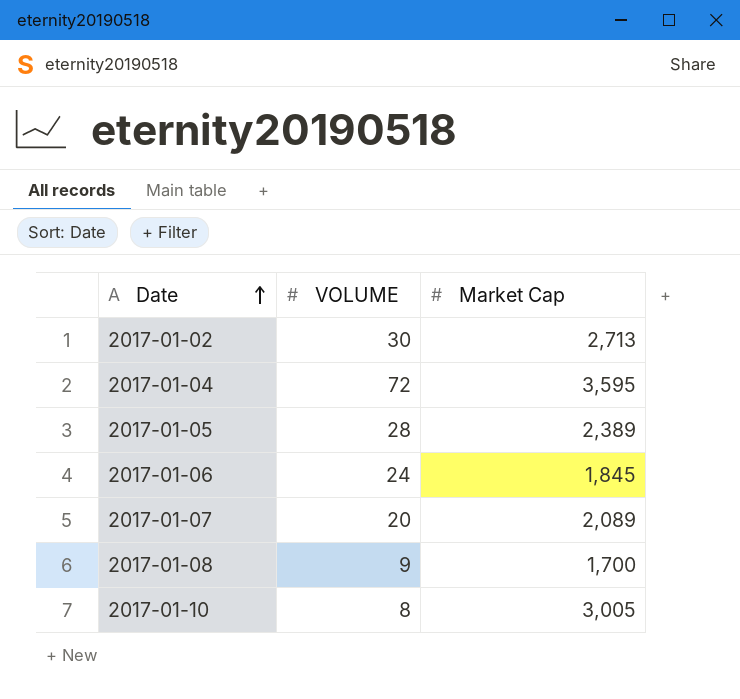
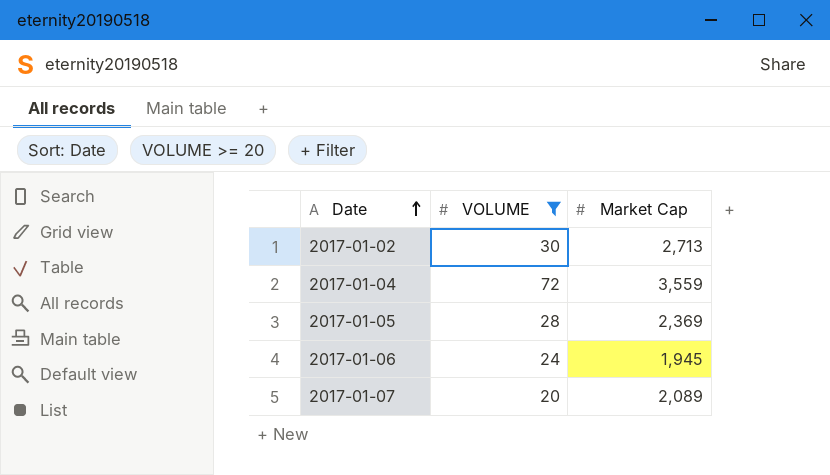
filter: none -> VOLUME >= 20
2017-01-04 | Market Cap: 3,595 -> 3,559
2017-01-05 | Market Cap: 2,389 -> 2,369
2017-01-06 | Market Cap: 1,845 -> 1,945

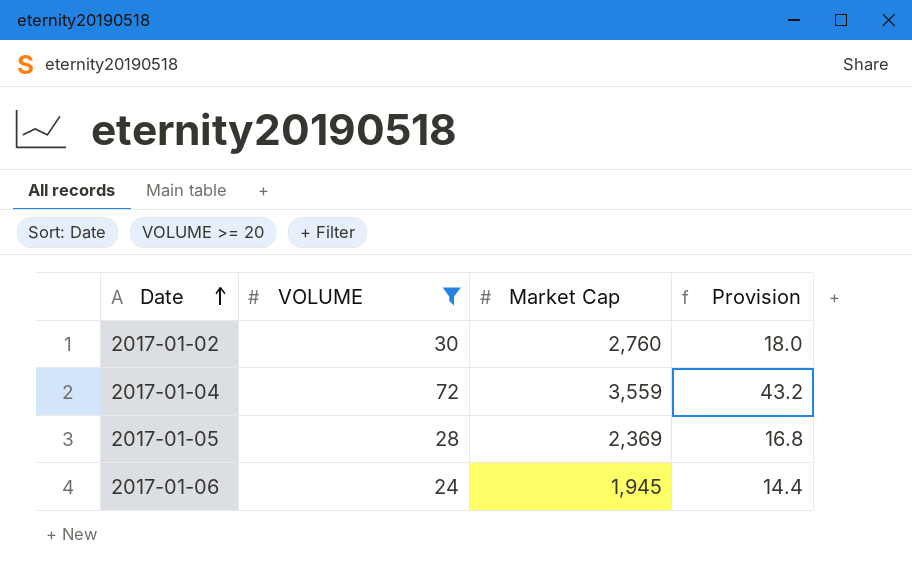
column Provision | formula: none -> [VOLUME] * 0.6
row 2017-01-07: 20 | 2,089 -> none
2017-01-02 | Market Cap: 2,713 -> 2,760

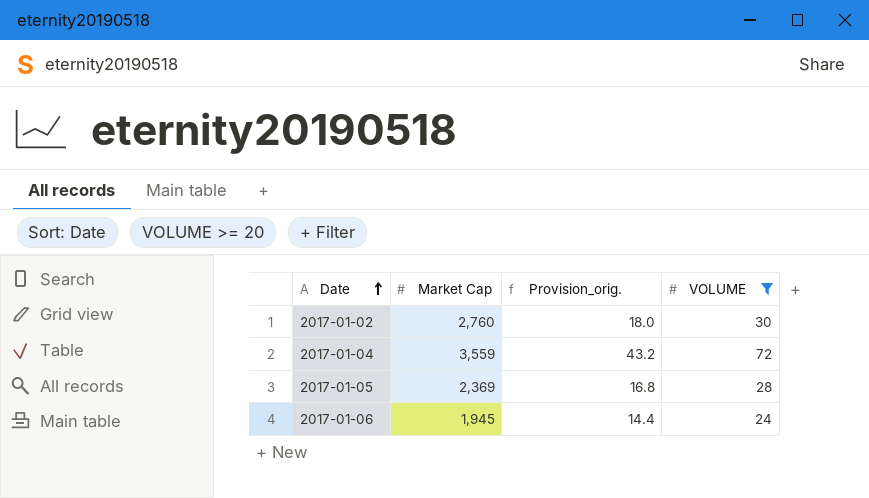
column name: Provision -> Provision_orig.
column VOLUME | position: 2 -> 4

